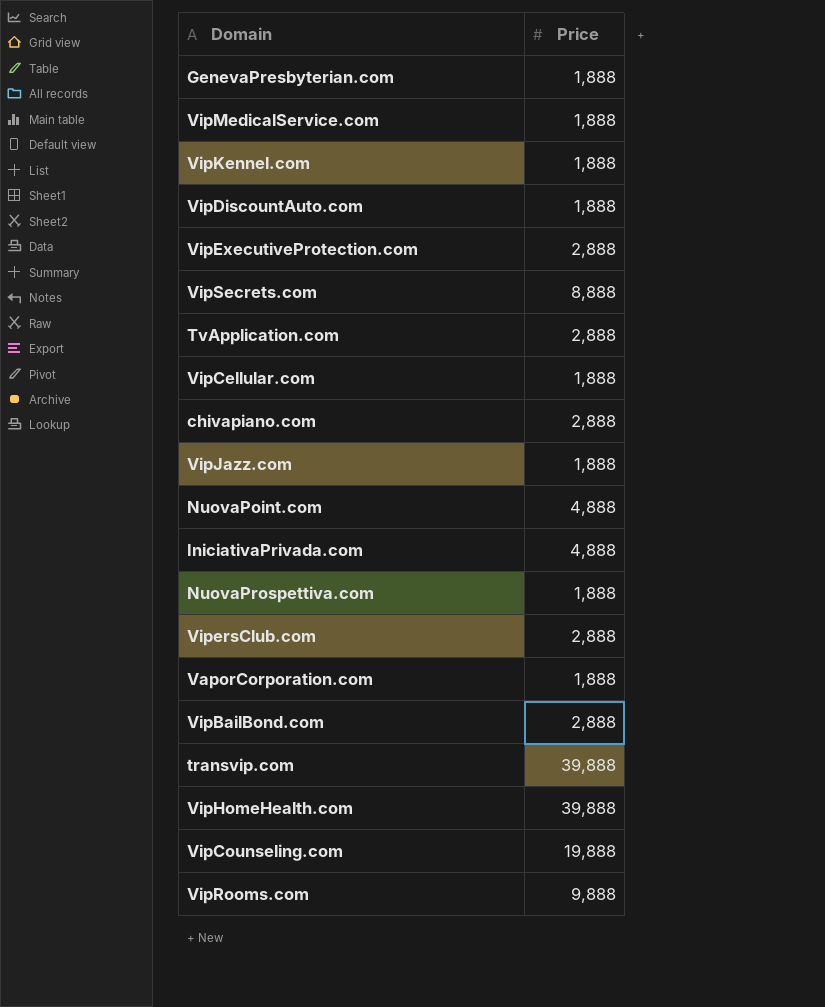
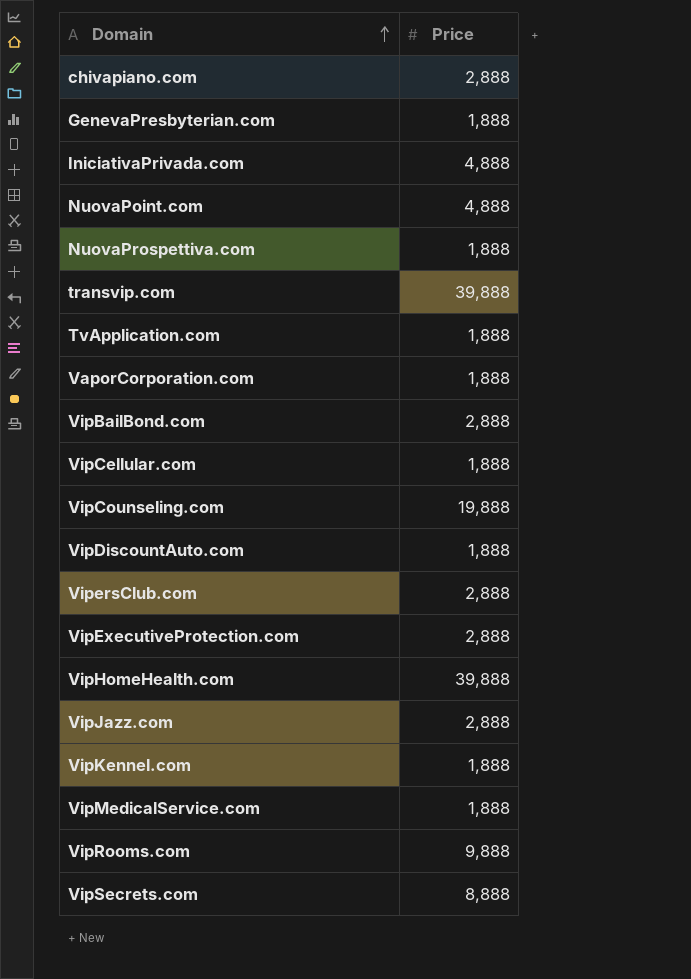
row order: none -> Domain ascending
TvApplication.com | Price: 2,888 -> 1,888
VipJazz.com | Price: 1,888 -> 2,888

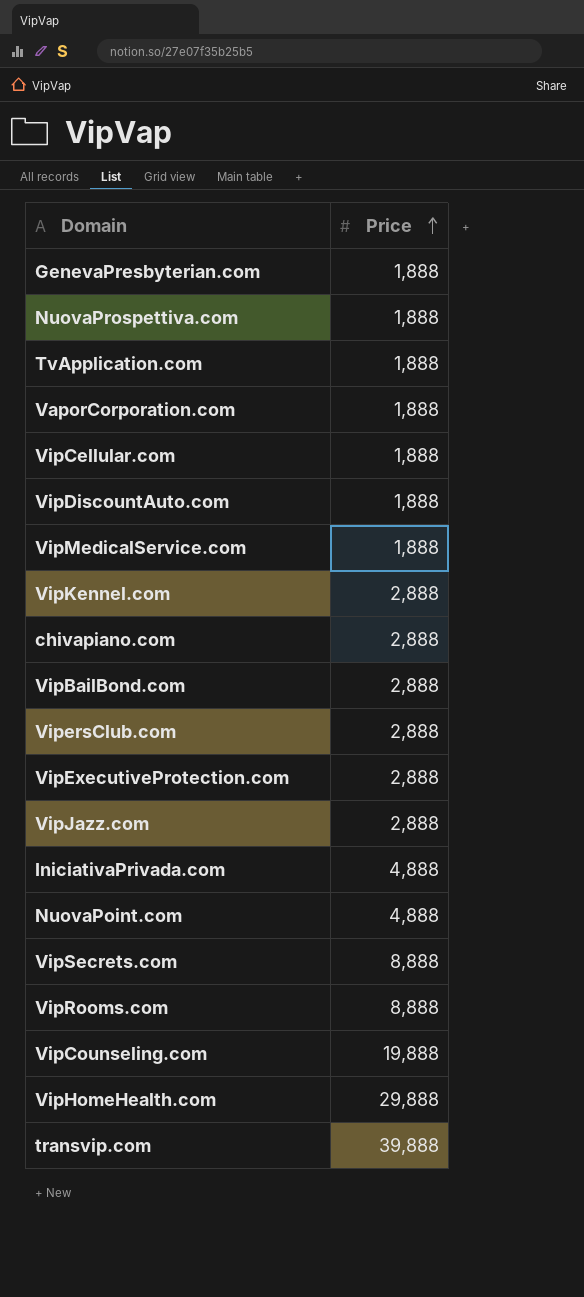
row order: Domain ascending -> Price ascending
VipKennel.com | Price: 1,888 -> 2,888
VipRooms.com | Price: 9,888 -> 8,888
VipHomeHealth.com | Price: 39,888 -> 29,888

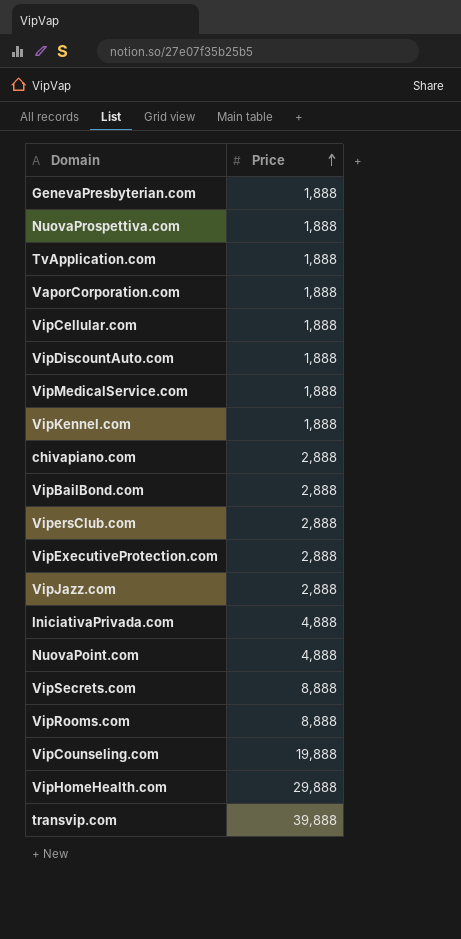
VipKennel.com | Price: 2,888 -> 1,888

